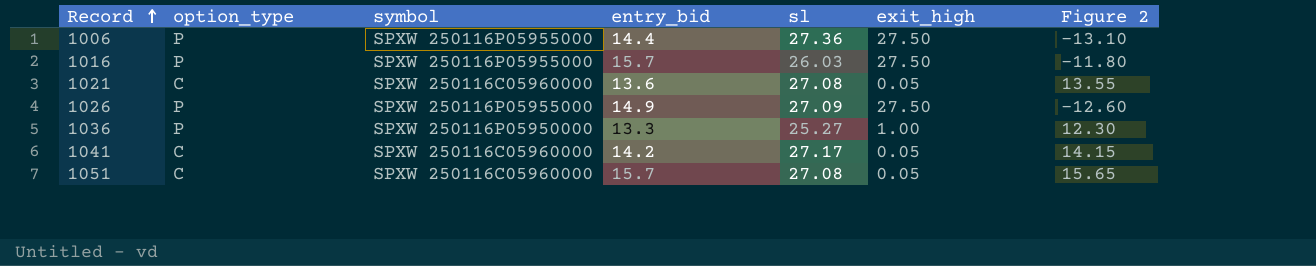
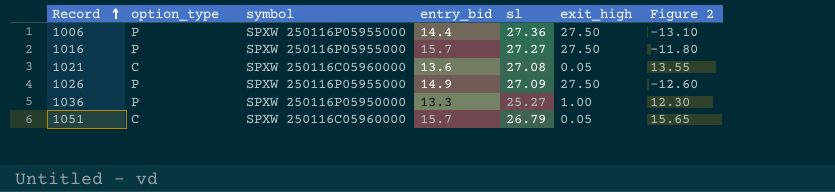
row 1041: C | SPXW 250116C05960000 | 14.2 | 27.17 | 0.05 | 14.15 -> none
1016 | sl: 26.03 -> 27.27
1051 | sl: 27.08 -> 26.79

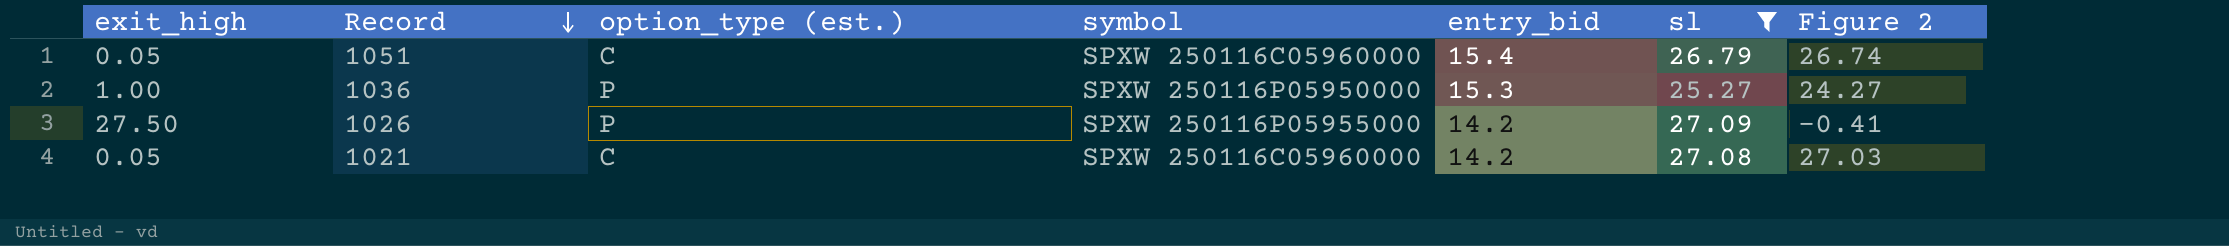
filter: none -> sl <= 27.09
row order: Record ascending -> Record descending
column exit_high | position: 6 -> 1
column name: option_type -> option_type (est.)
column Figure 2 | formula: [entry_bid] - [exit_high] -> [sl] - [exit_high]
1051 | entry_bid: 15.7 -> 15.4
1036 | entry_bid: 13.3 -> 15.3
1026 | entry_bid: 14.9 -> 14.2
1021 | entry_bid: 13.6 -> 14.2

